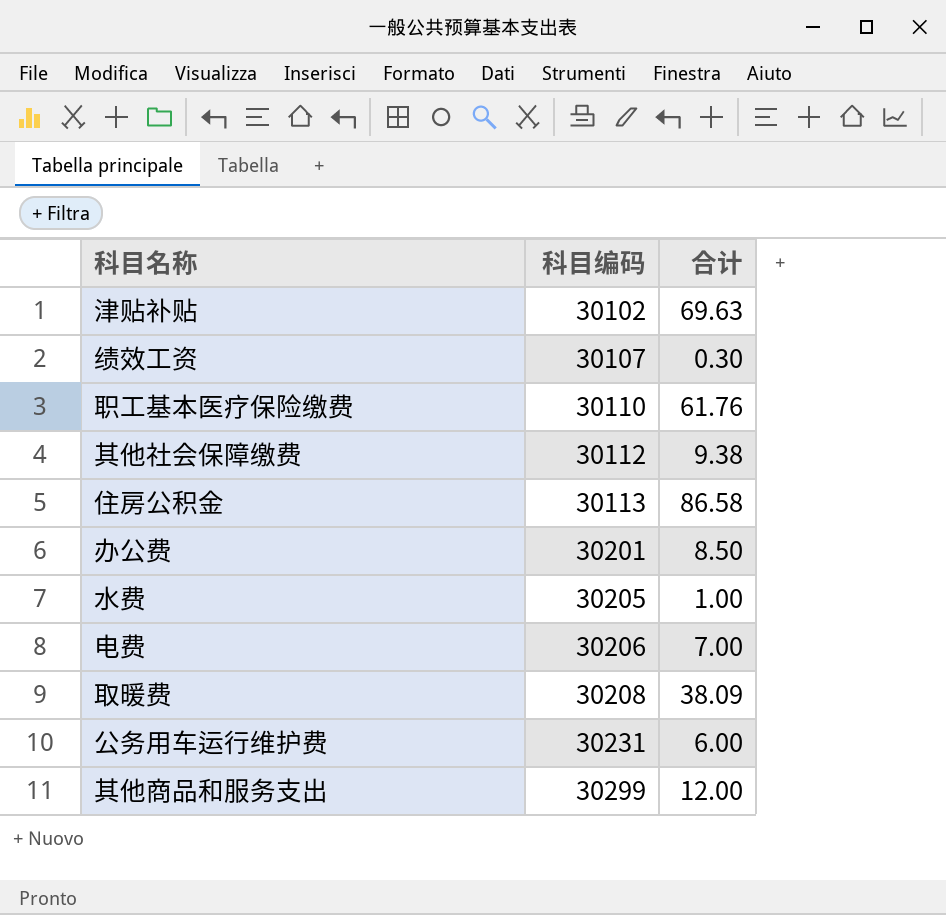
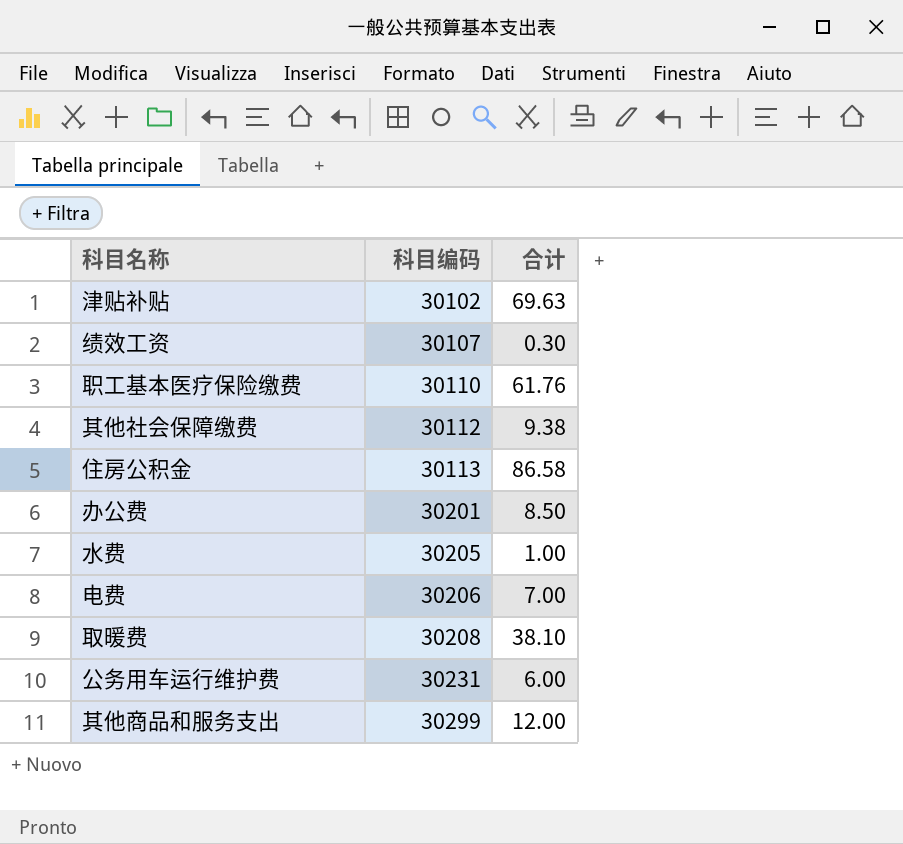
取暖费 | 合计: 38.09 -> 38.10

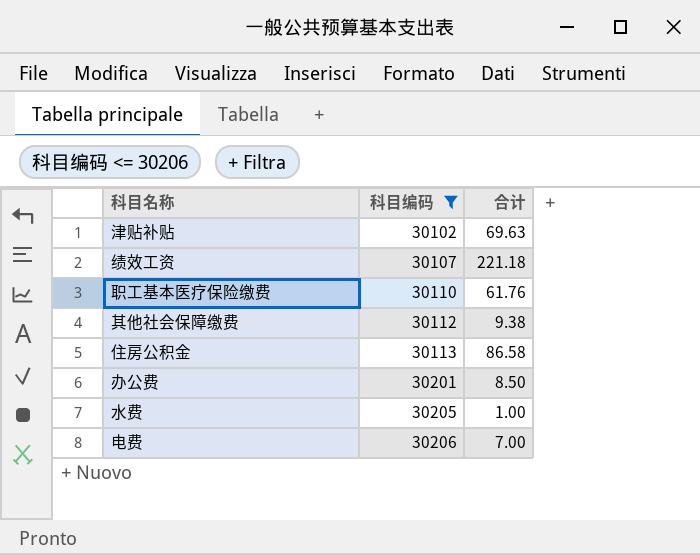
filter: none -> 科目编码 <= 30206
绩效工资 | 合计: 0.30 -> 221.18

